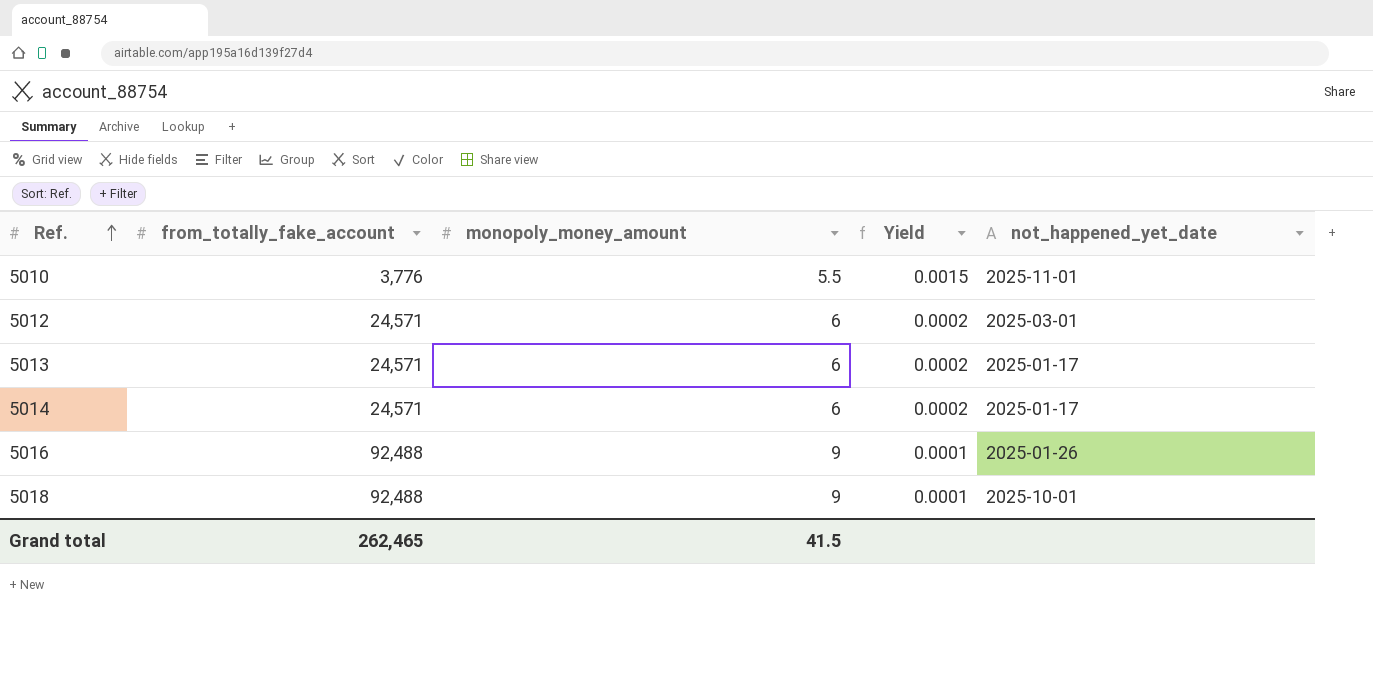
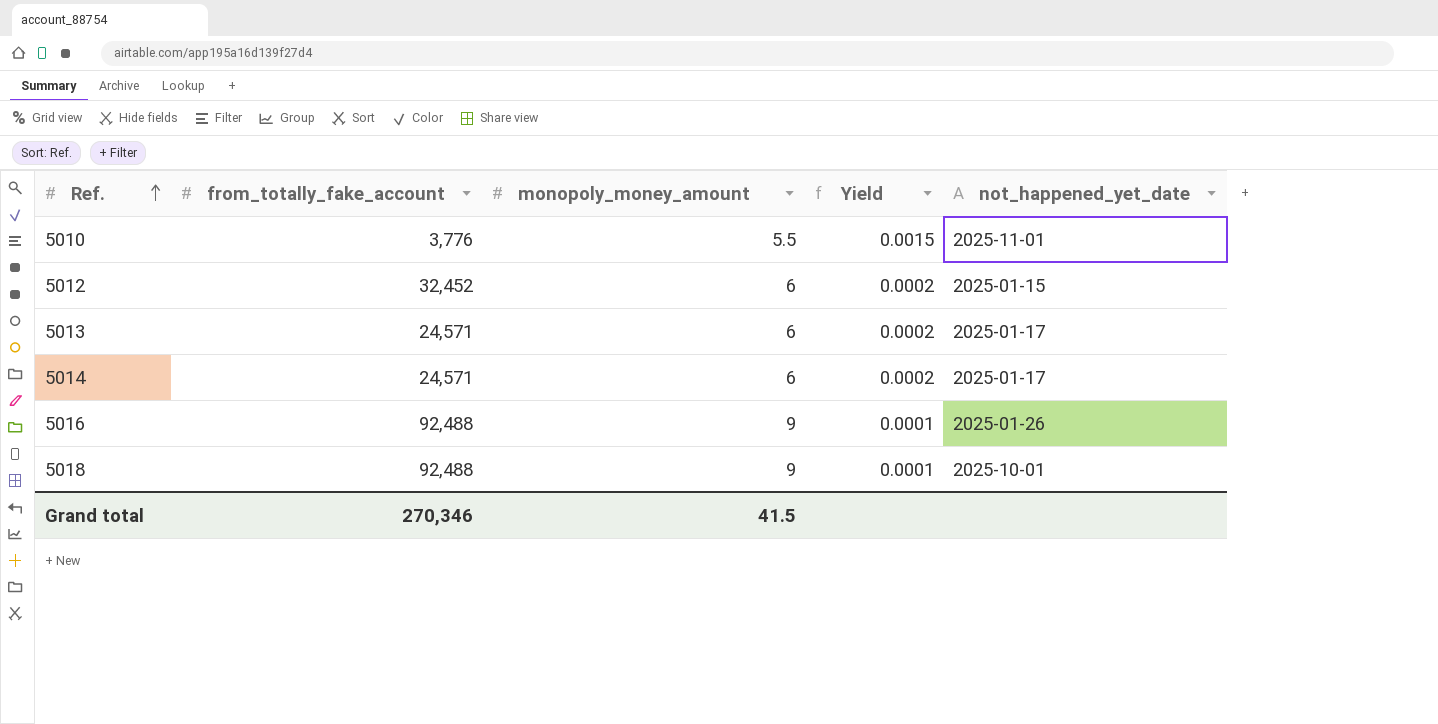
5012 | from_totally_fake_account: 24,571 -> 32,452
5012 | not_happened_yet_date: 2025-03-01 -> 2025-01-15
Grand total | from_totally_fake_account: 262,465 -> 270,346

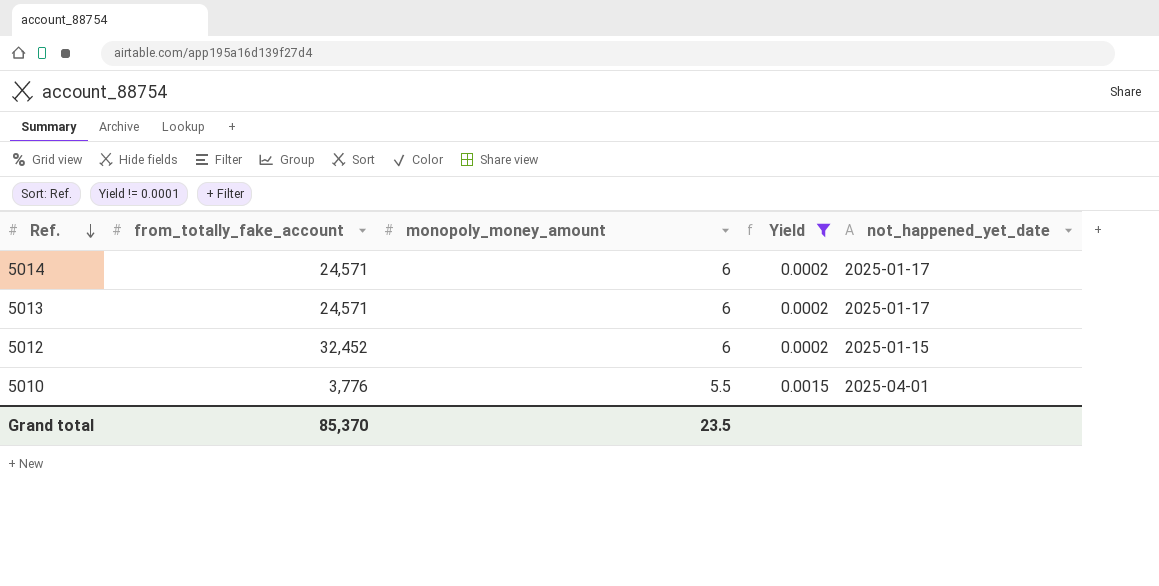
filter: none -> Yield != 0.0001
row order: Ref. ascending -> Ref. descending
5010 | not_happened_yet_date: 2025-11-01 -> 2025-04-01
Grand total | from_totally_fake_account: 270,346 -> 85,370
Grand total | monopoly_money_amount: 41.5 -> 23.5

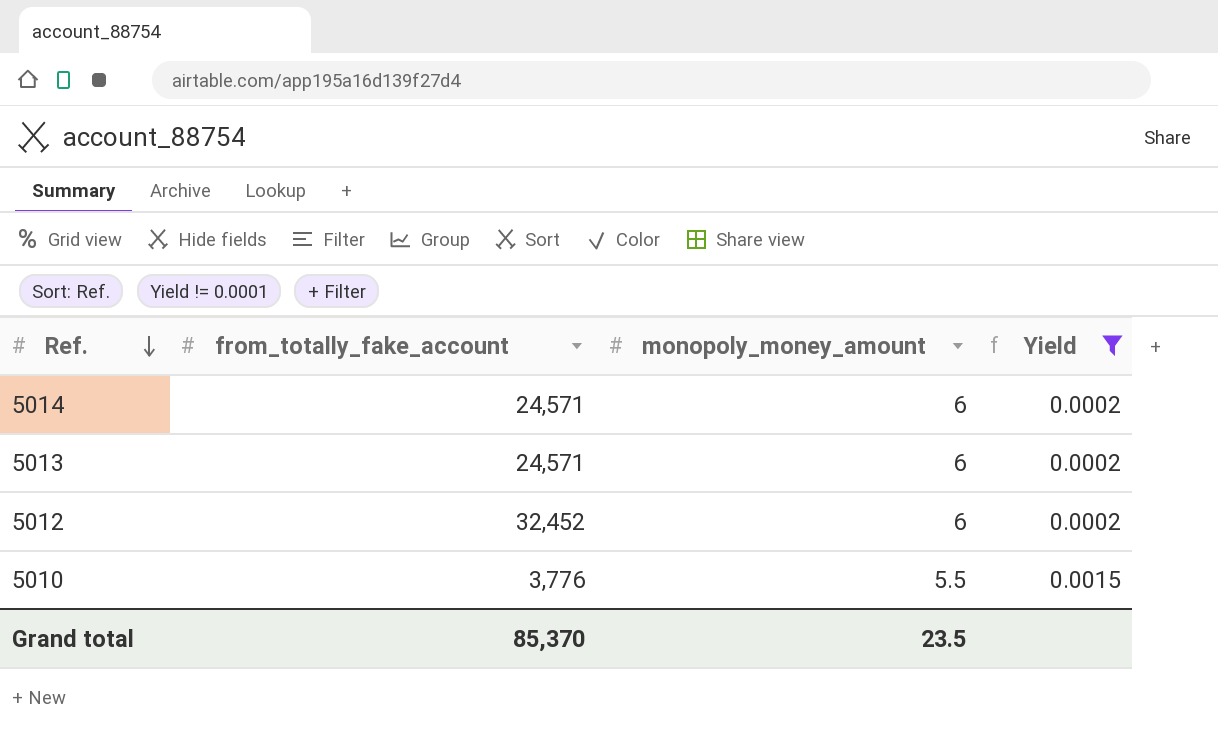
column not_happened_yet_date | position: 5 -> none

